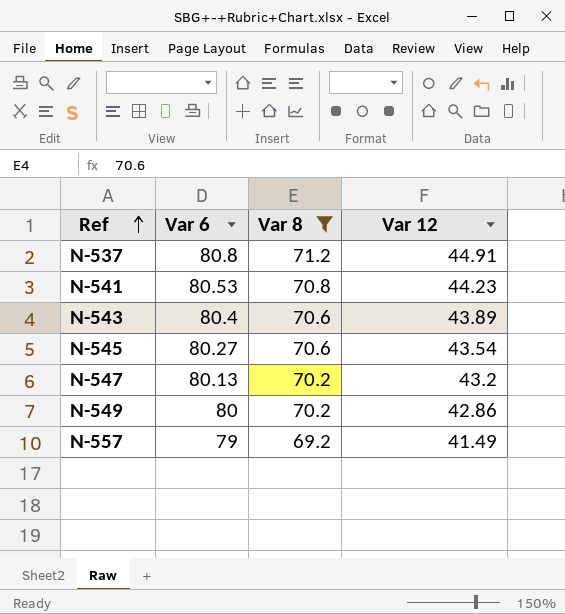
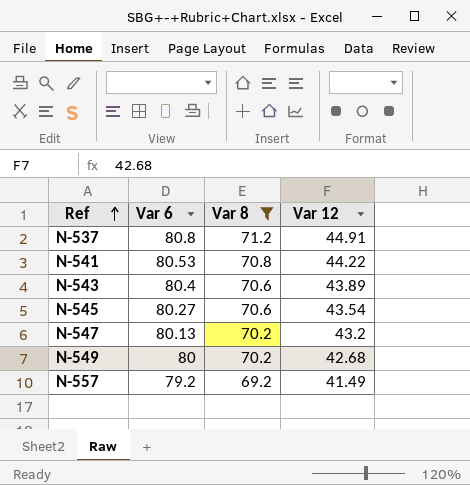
N-541 | Var 12: 44.23 -> 44.22
N-549 | Var 12: 42.86 -> 42.68
N-557 | Var 6: 79 -> 79.2

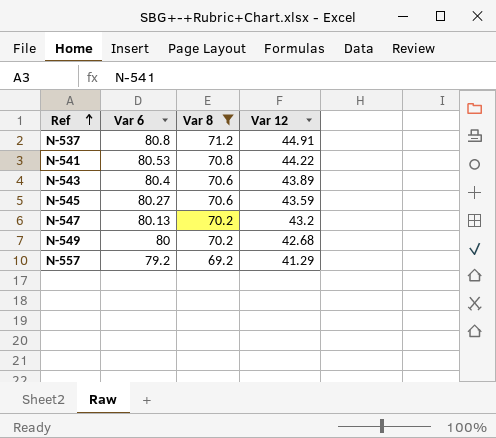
N-545 | Var 12: 43.54 -> 43.59
N-557 | Var 12: 41.49 -> 41.29

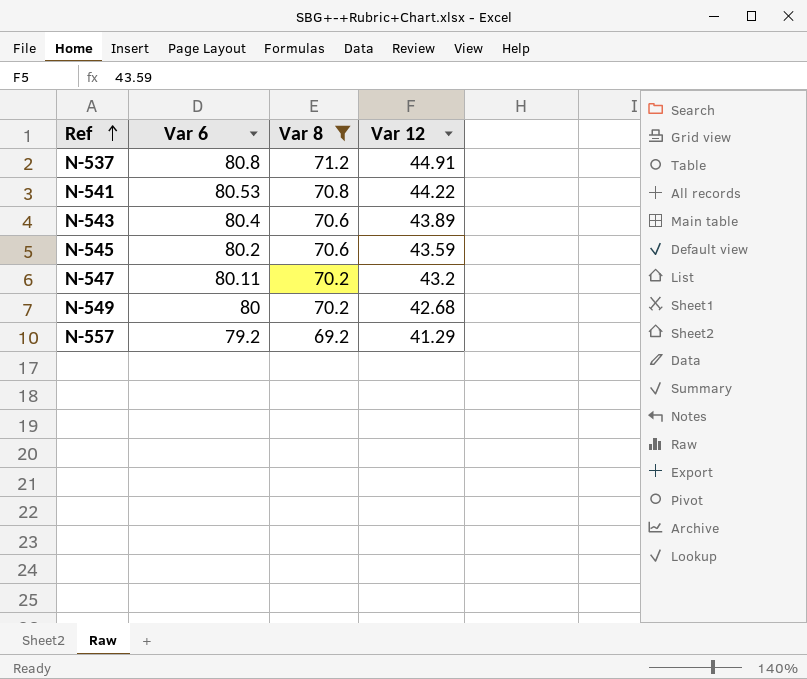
N-545 | Var 6: 80.27 -> 80.2
N-547 | Var 6: 80.13 -> 80.11

